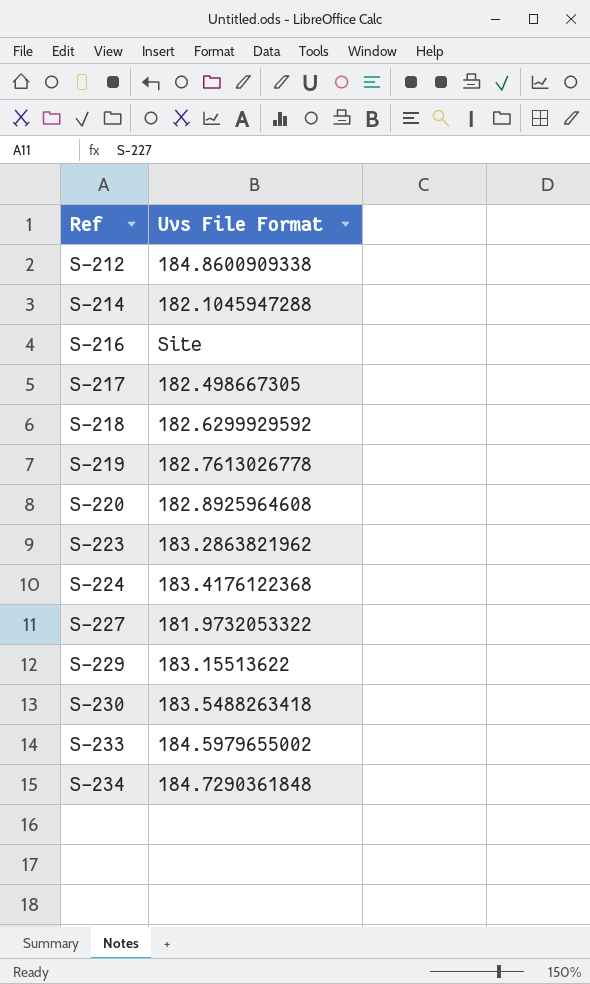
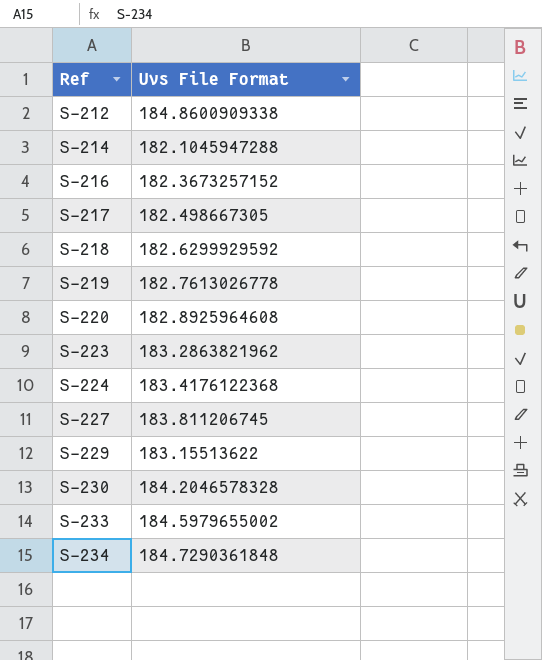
S-216 | Uvs File Format: Site -> 182.3673257152
S-227 | Uvs File Format: 181.9732053322 -> 183.811206745
S-230 | Uvs File Format: 183.5488263418 -> 184.2046578328

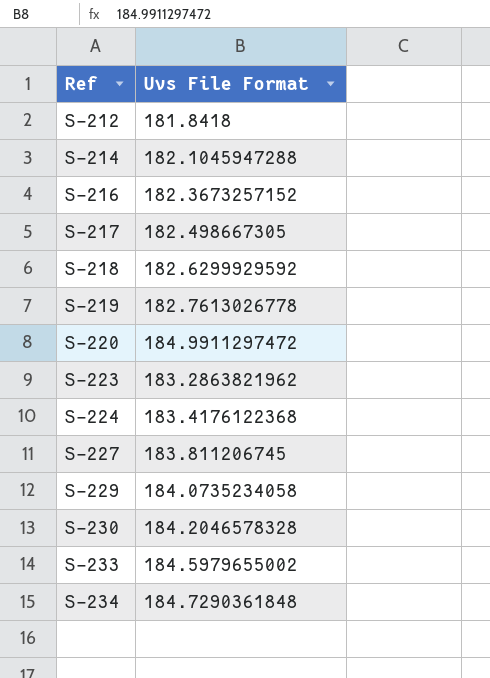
S-212 | Uvs File Format: 184.8600909338 -> 181.8418
S-220 | Uvs File Format: 182.8925964608 -> 184.9911297472
S-229 | Uvs File Format: 183.15513622 -> 184.0735234058

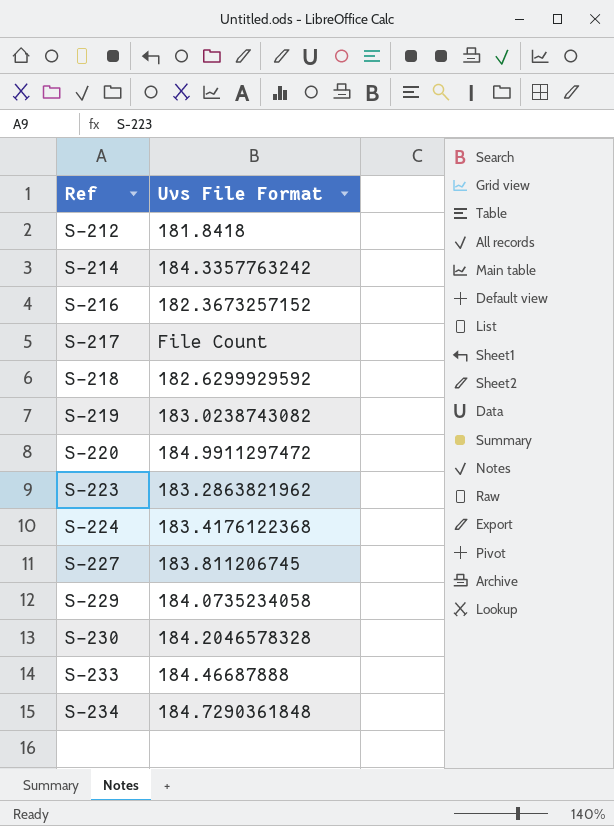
S-214 | Uvs File Format: 182.1045947288 -> 184.3357763242
S-217 | Uvs File Format: 182.498667305 -> File Count
S-219 | Uvs File Format: 182.7613026778 -> 183.0238743082
S-233 | Uvs File Format: 184.5979655002 -> 184.46687888

